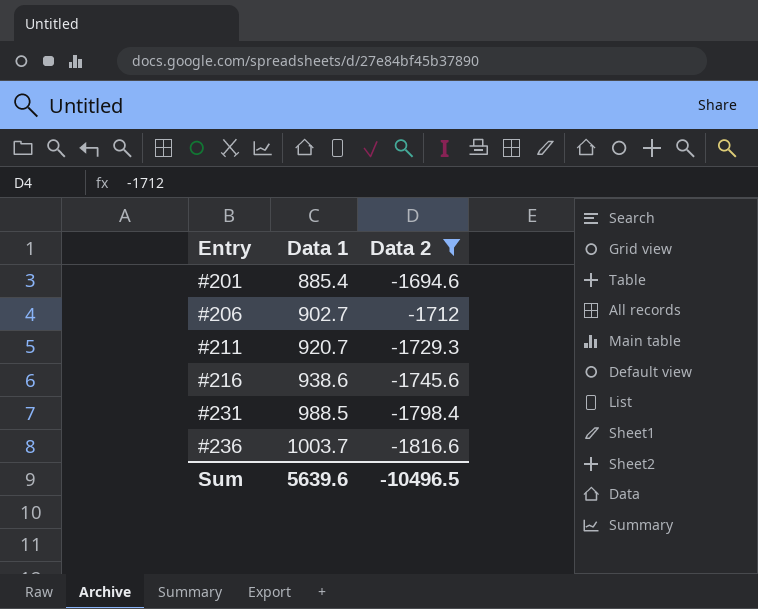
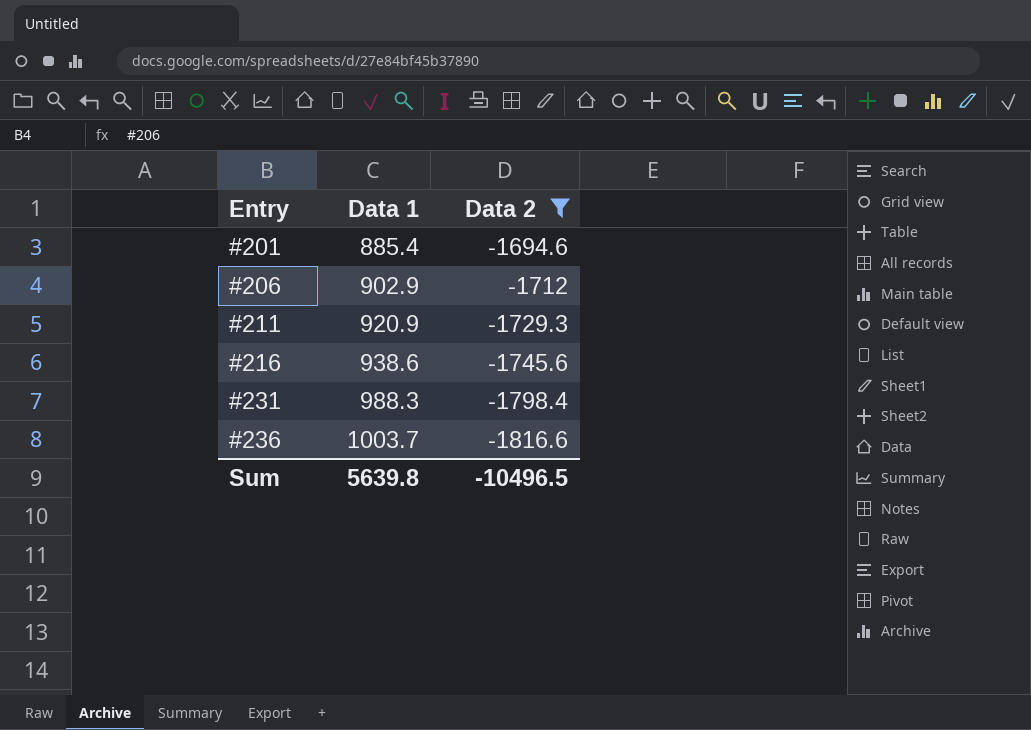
#206 | Data 1: 902.7 -> 902.9
#211 | Data 1: 920.7 -> 920.9
#231 | Data 1: 988.5 -> 988.3
Sum | Data 1: 5639.6 -> 5639.8

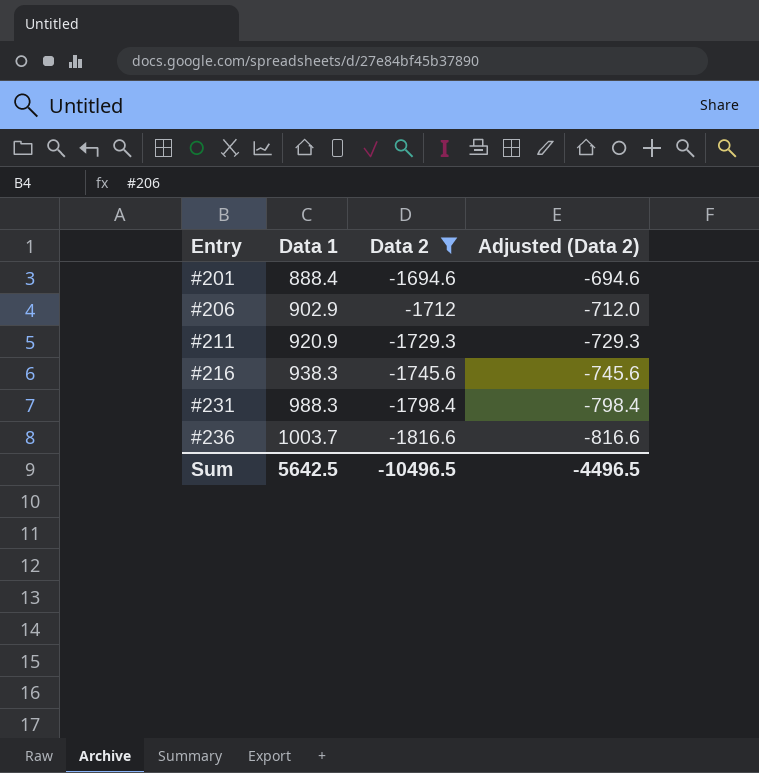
column Adjusted (Data 2) | formula: none -> [Data 2] + 1000
#201 | Data 1: 885.4 -> 888.4
#216 | Data 1: 938.6 -> 938.3
Sum | Data 1: 5639.8 -> 5642.5

